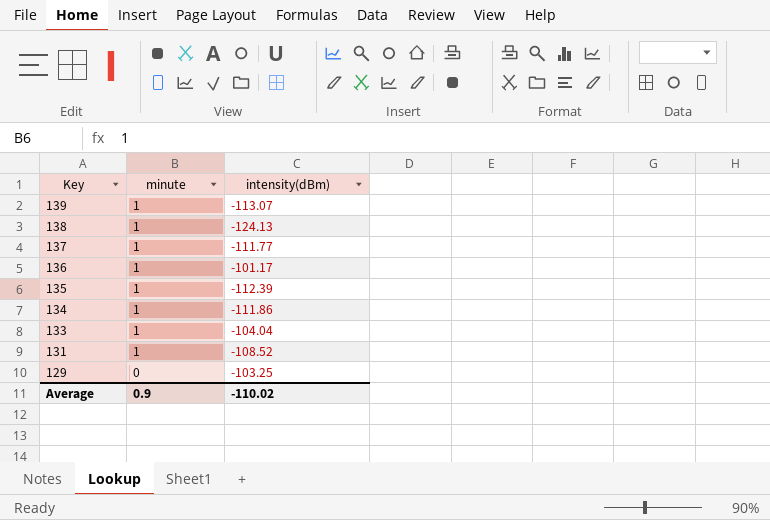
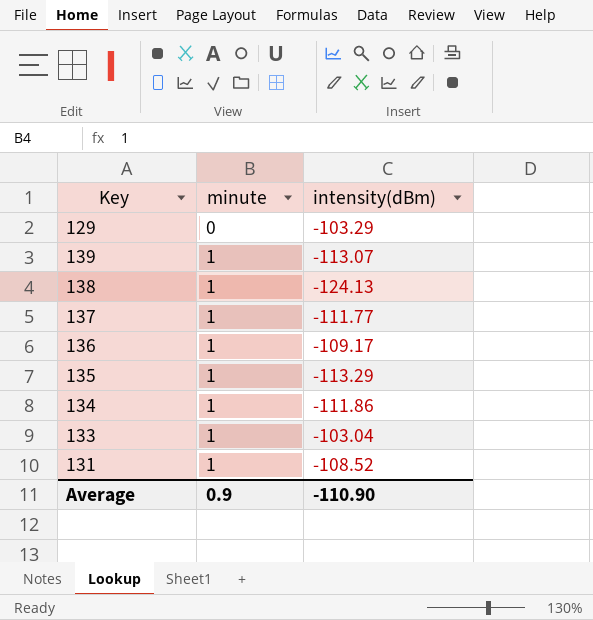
row order: Key descending -> minute ascending
129 | intensity(dBm): -103.25 -> -103.29
136 | intensity(dBm): -101.17 -> -109.17
135 | intensity(dBm): -112.39 -> -113.29
133 | intensity(dBm): -104.04 -> -103.04
Average | intensity(dBm): -110.02 -> -110.90

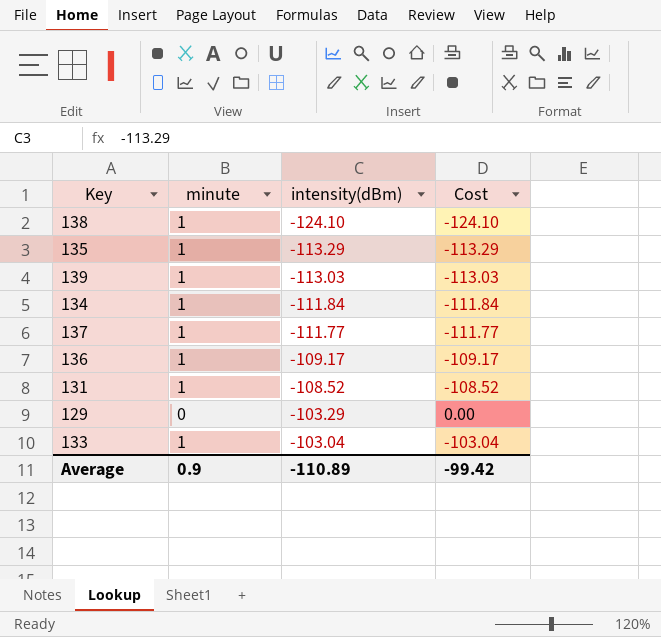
row order: minute ascending -> intensity(dBm) ascending
column Cost | formula: none -> [minute] * [intensity(dBm)]
138 | intensity(dBm): -124.13 -> -124.10
139 | intensity(dBm): -113.07 -> -113.03
134 | intensity(dBm): -111.86 -> -111.84
Average | intensity(dBm): -110.90 -> -110.89

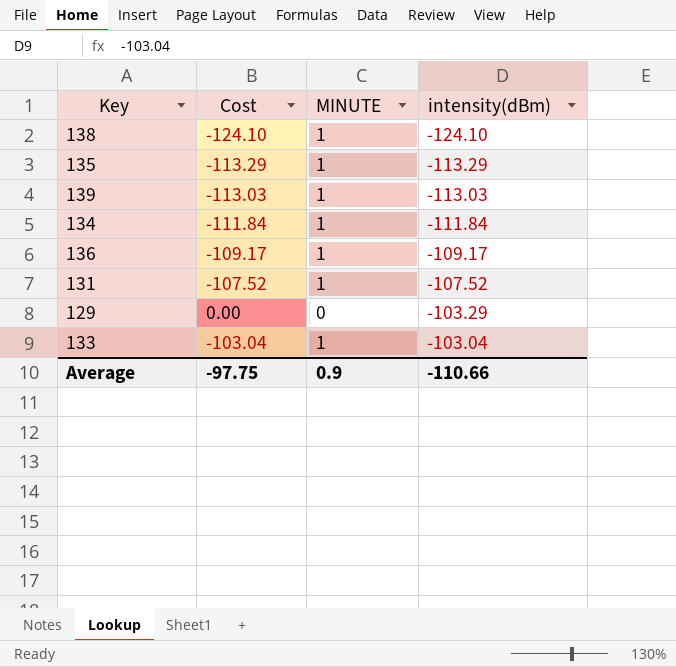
column Cost | position: 4 -> 2
column name: minute -> MINUTE
row 137: 1 | -111.77 | -111.77 -> none
131 | Cost: -108.52 -> -107.52
131 | intensity(dBm): -108.52 -> -107.52
Average | Cost: -99.42 -> -97.75
Average | intensity(dBm): -110.89 -> -110.66

